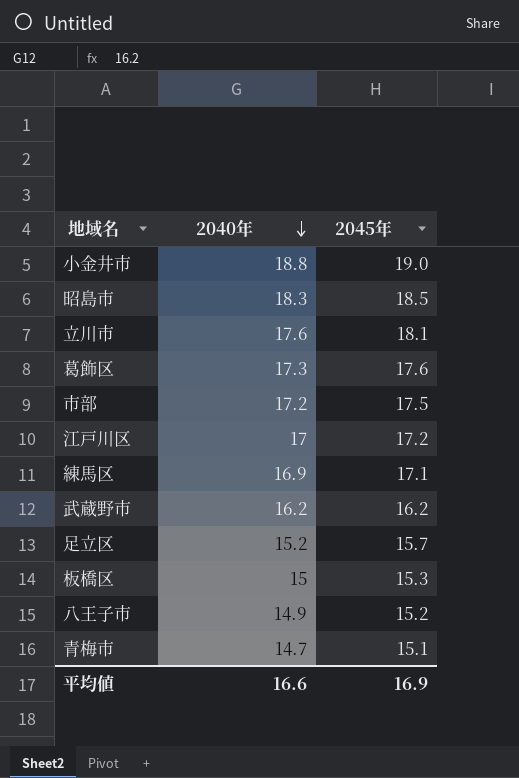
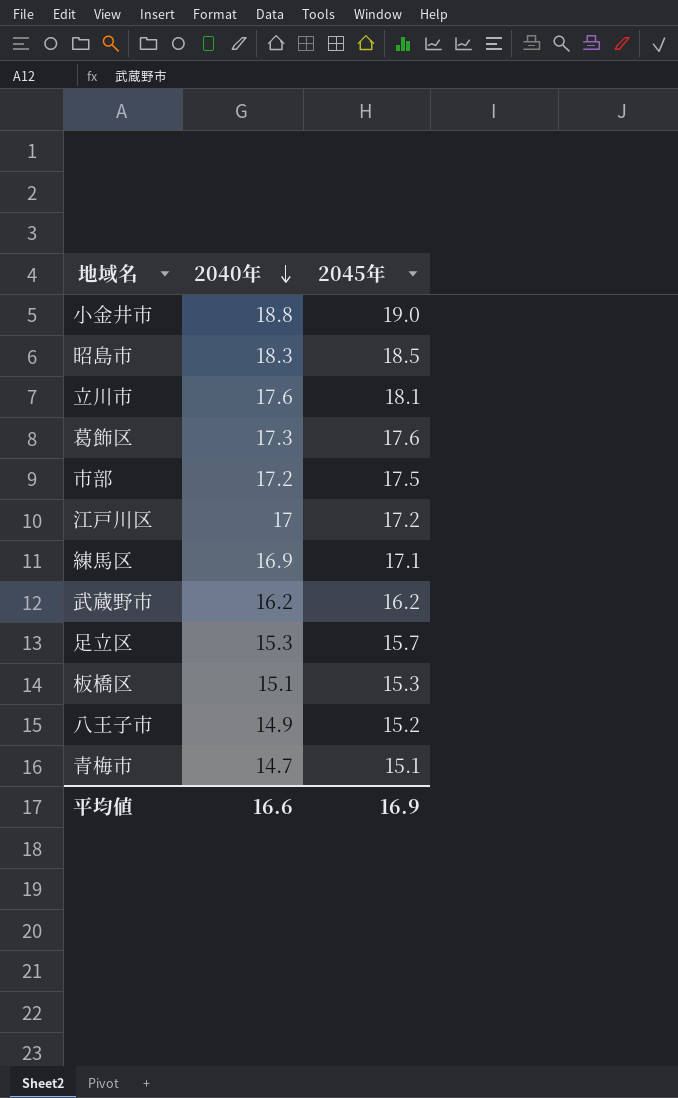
足立区 | 2040年: 15.2 -> 15.3
板橋区 | 2040年: 15 -> 15.1

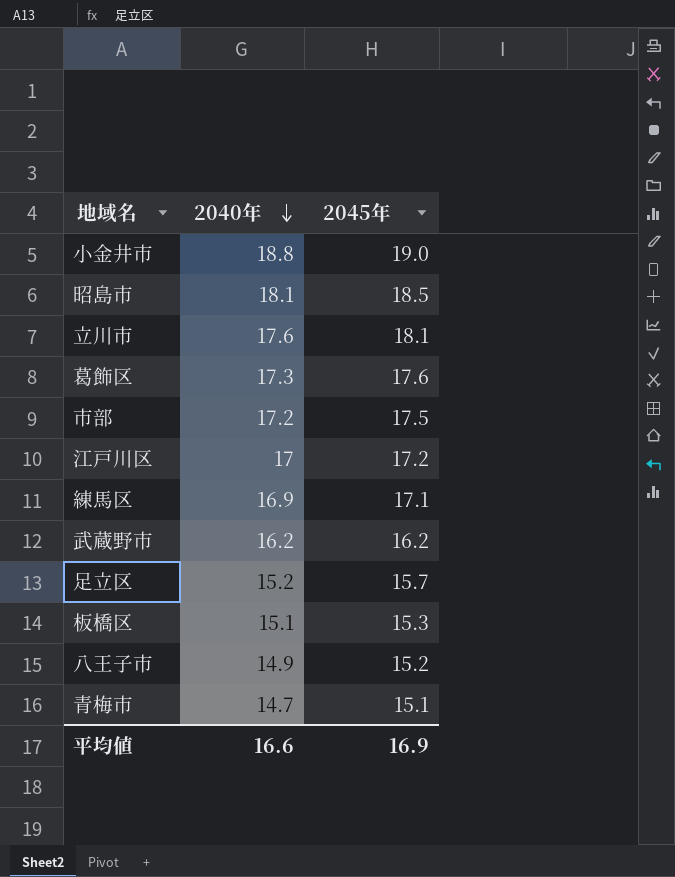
昭島市 | 2040年: 18.3 -> 18.1
足立区 | 2040年: 15.3 -> 15.2

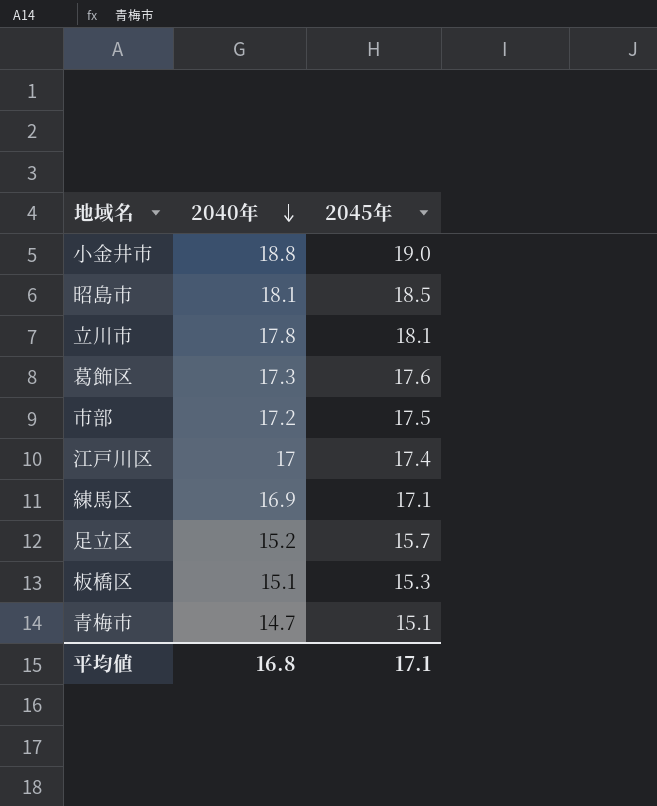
row 武蔵野市: 16.2 | 16.2 -> none
row 八王子市: 14.9 | 15.2 -> none
立川市 | 2040年: 17.6 -> 17.8
江戸川区 | 2045年: 17.2 -> 17.4
平均値 | 2040年: 16.6 -> 16.8
平均値 | 2045年: 16.9 -> 17.1

